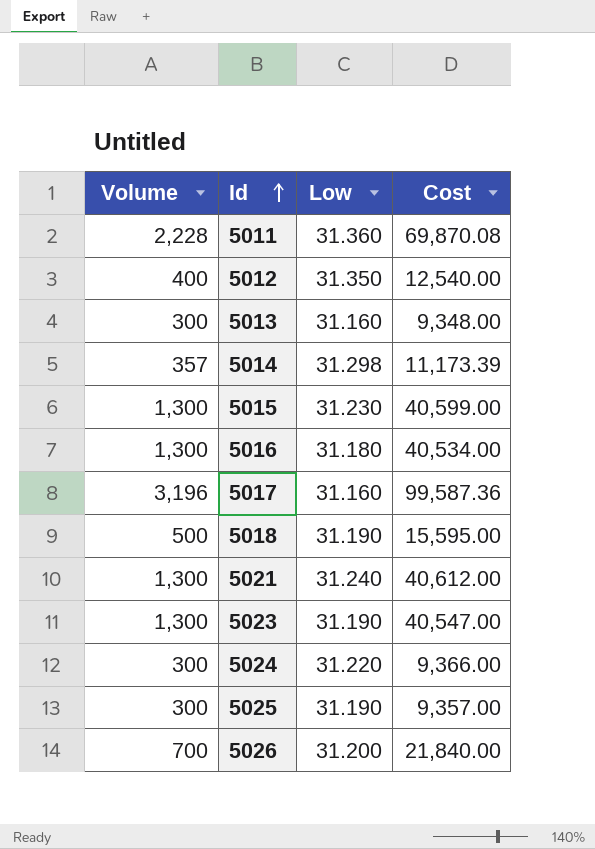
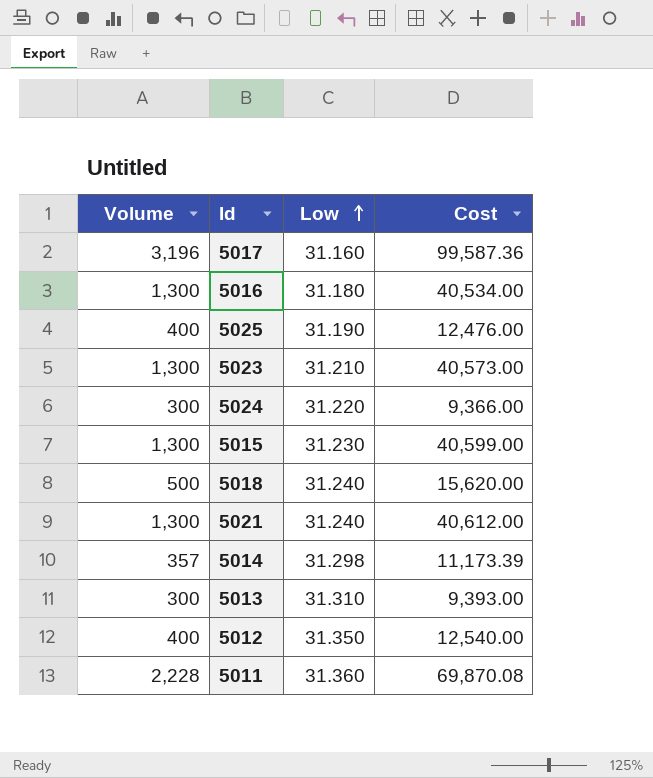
row order: Id ascending -> Low ascending
row 5026: 700 | 31.200 | 21,840.00 -> none
5025 | Volume: 300 -> 400
5025 | Cost: 9,357.00 -> 12,476.00
5023 | Low: 31.190 -> 31.210
5023 | Cost: 40,547.00 -> 40,573.00
5018 | Low: 31.190 -> 31.240
5018 | Cost: 15,595.00 -> 15,620.00
5013 | Low: 31.160 -> 31.310
5013 | Cost: 9,348.00 -> 9,393.00

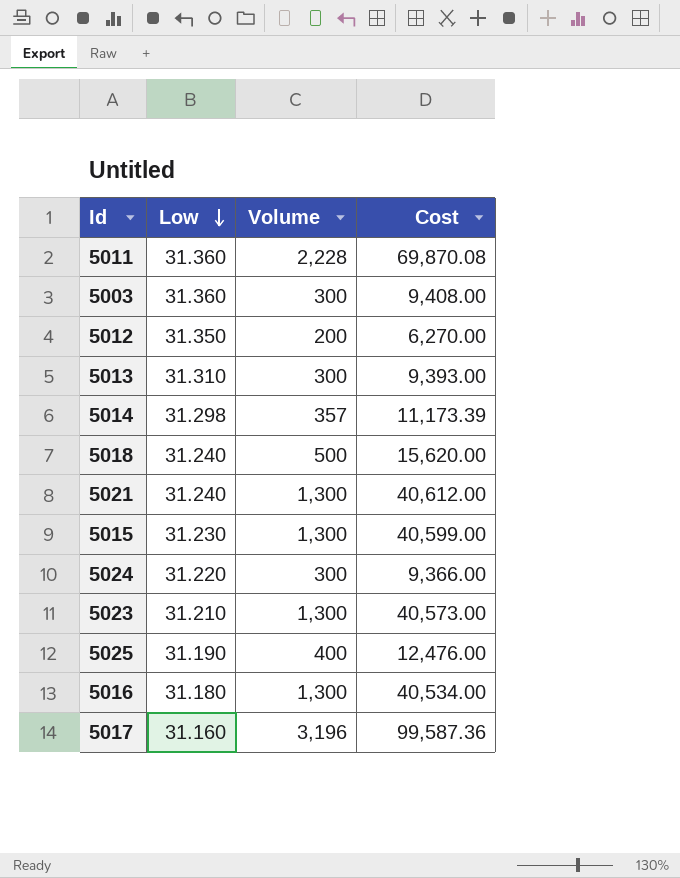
row order: Low ascending -> Low descending
column Volume | position: 1 -> 3
row 5003: none -> 31.360 | 300 | 9,408.00
5012 | Volume: 400 -> 200
5012 | Cost: 12,540.00 -> 6,270.00

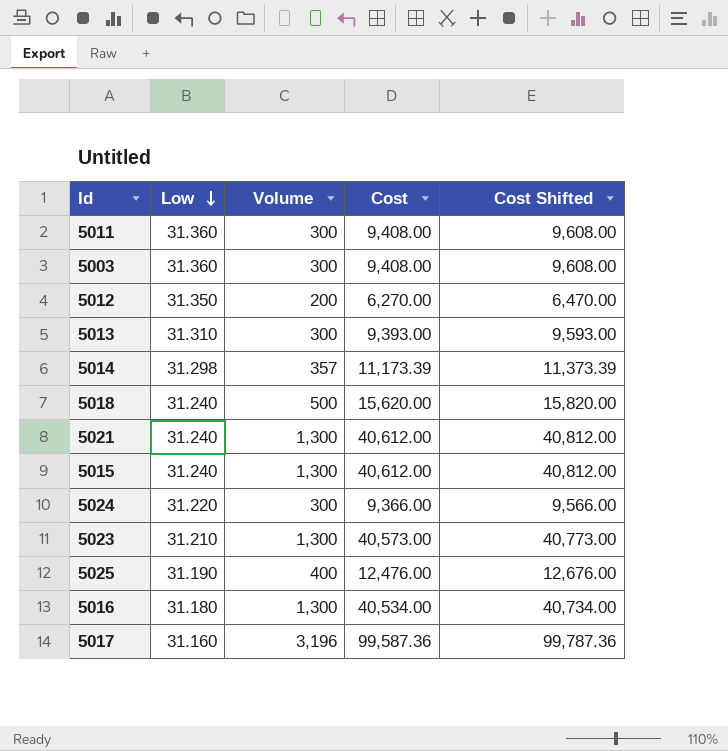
column Cost Shifted | formula: none -> [Cost] + 200
5011 | Volume: 2,228 -> 300
5011 | Cost: 69,870.08 -> 9,408.00
5015 | Low: 31.230 -> 31.240
5015 | Cost: 40,599.00 -> 40,612.00

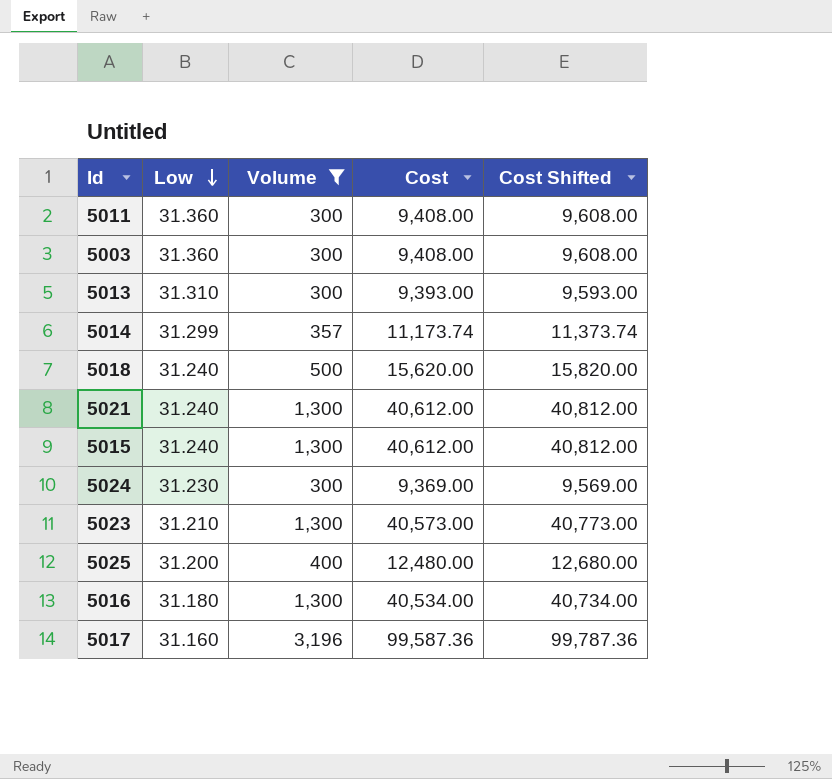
filter: none -> Volume != 200
5014 | Low: 31.298 -> 31.299
5014 | Cost: 11,173.39 -> 11,173.74
5014 | Cost Shifted: 11,373.39 -> 11,373.74
5024 | Low: 31.220 -> 31.230
5024 | Cost: 9,366.00 -> 9,369.00
5024 | Cost Shifted: 9,566.00 -> 9,569.00
5025 | Low: 31.190 -> 31.200
5025 | Cost: 12,476.00 -> 12,480.00
5025 | Cost Shifted: 12,676.00 -> 12,680.00

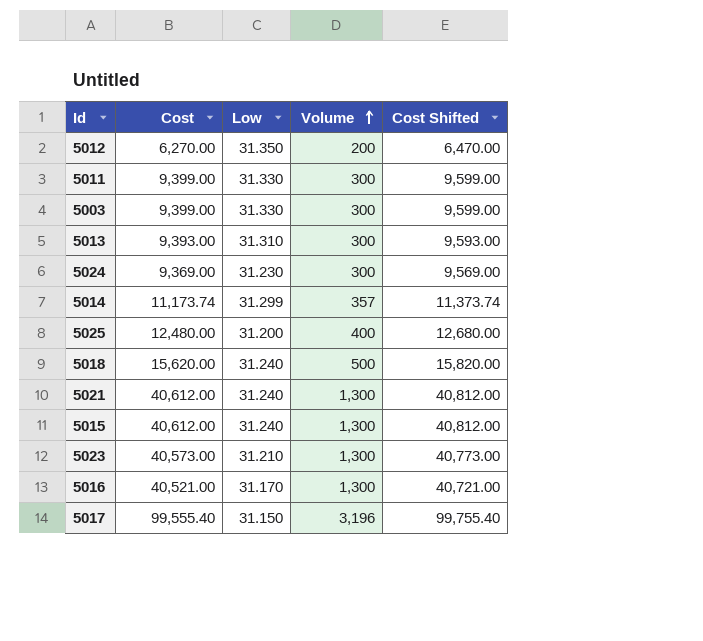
filter: Volume != 200 -> none
row order: Low descending -> Volume ascending
column Cost | position: 4 -> 2
5011 | Cost: 9,408.00 -> 9,399.00
5011 | Low: 31.360 -> 31.330
5011 | Cost Shifted: 9,608.00 -> 9,599.00
5003 | Cost: 9,408.00 -> 9,399.00
5003 | Low: 31.360 -> 31.330
5003 | Cost Shifted: 9,608.00 -> 9,599.00
5016 | Cost: 40,534.00 -> 40,521.00
5016 | Low: 31.180 -> 31.170
5016 | Cost Shifted: 40,734.00 -> 40,721.00
5017 | Cost: 99,587.36 -> 99,555.40
5017 | Low: 31.160 -> 31.150
5017 | Cost Shifted: 99,787.36 -> 99,755.40

